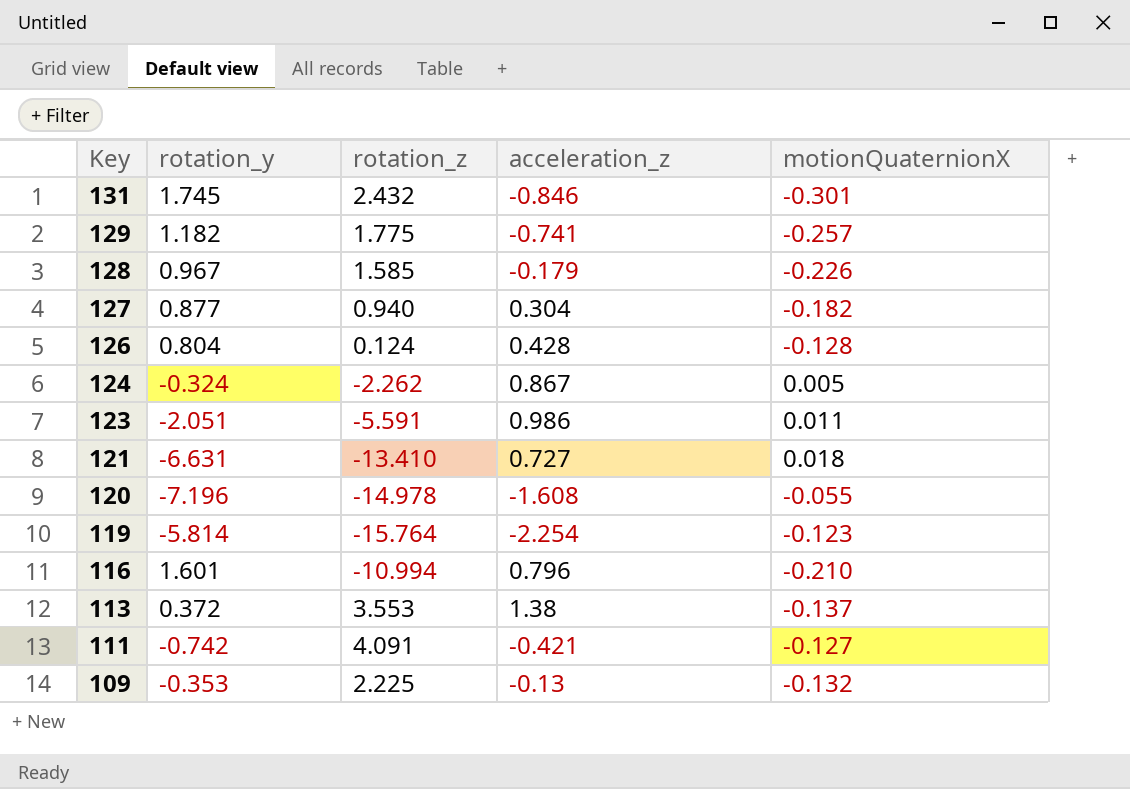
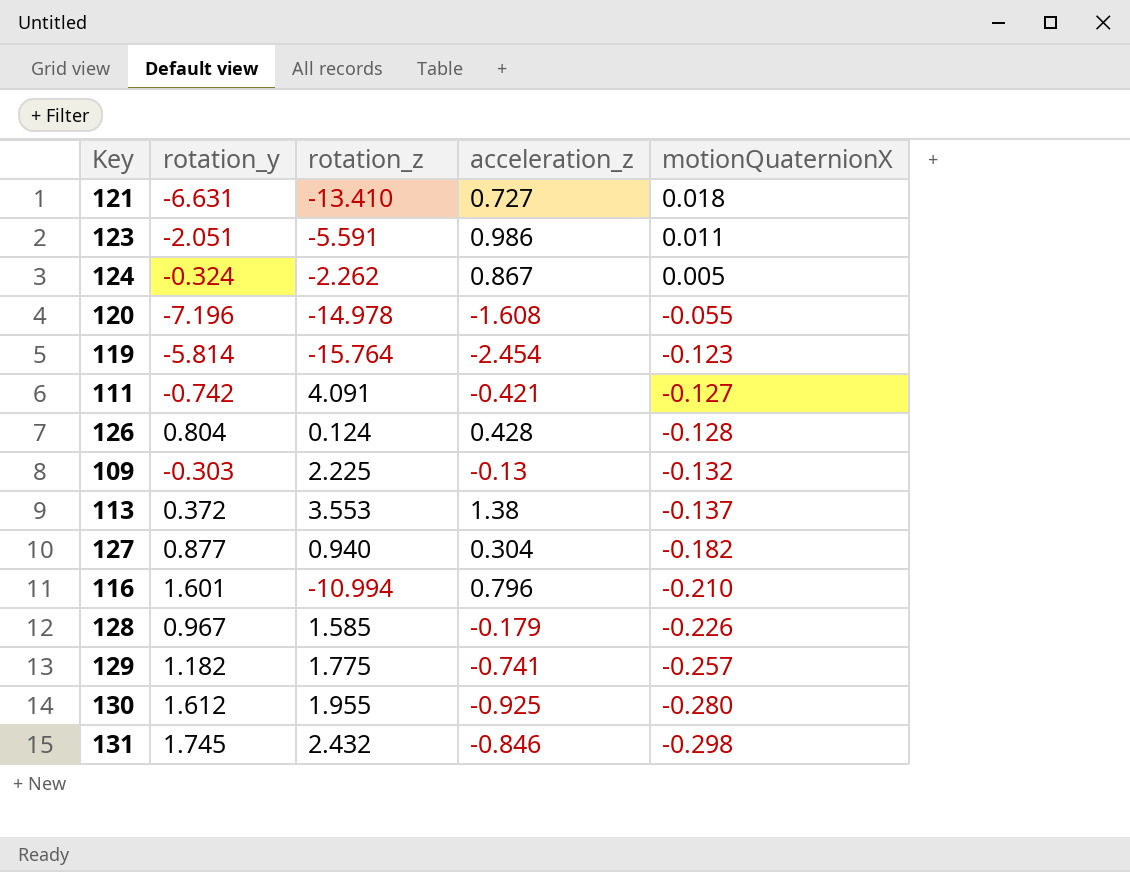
row order: Key descending -> motionQuaternionX descending
119 | acceleration_z: -2.254 -> -2.454
109 | rotation_y: -0.353 -> -0.303
row 130: none -> 1.612 | 1.955 | -0.925 | -0.280
131 | motionQuaternionX: -0.301 -> -0.298

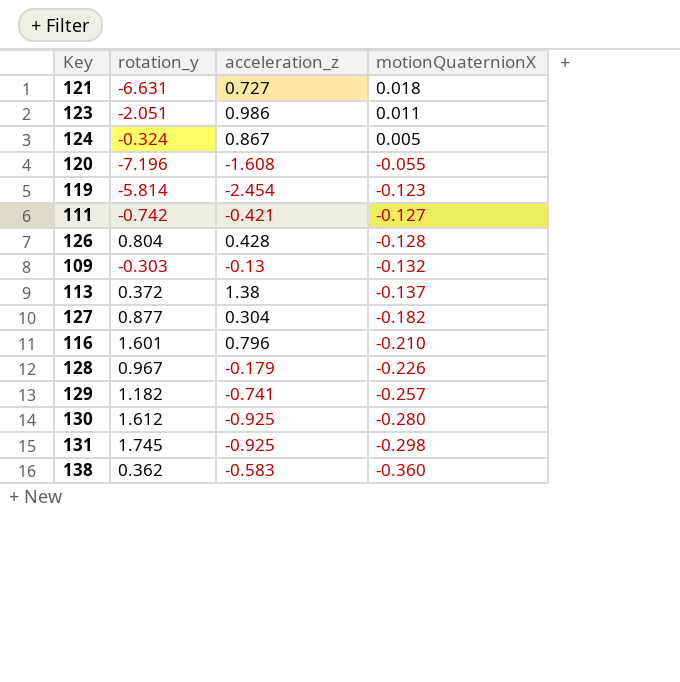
column rotation_z | position: 3 -> none
131 | acceleration_z: -0.846 -> -0.925
row 138: none -> 0.362 | -0.583 | -0.360

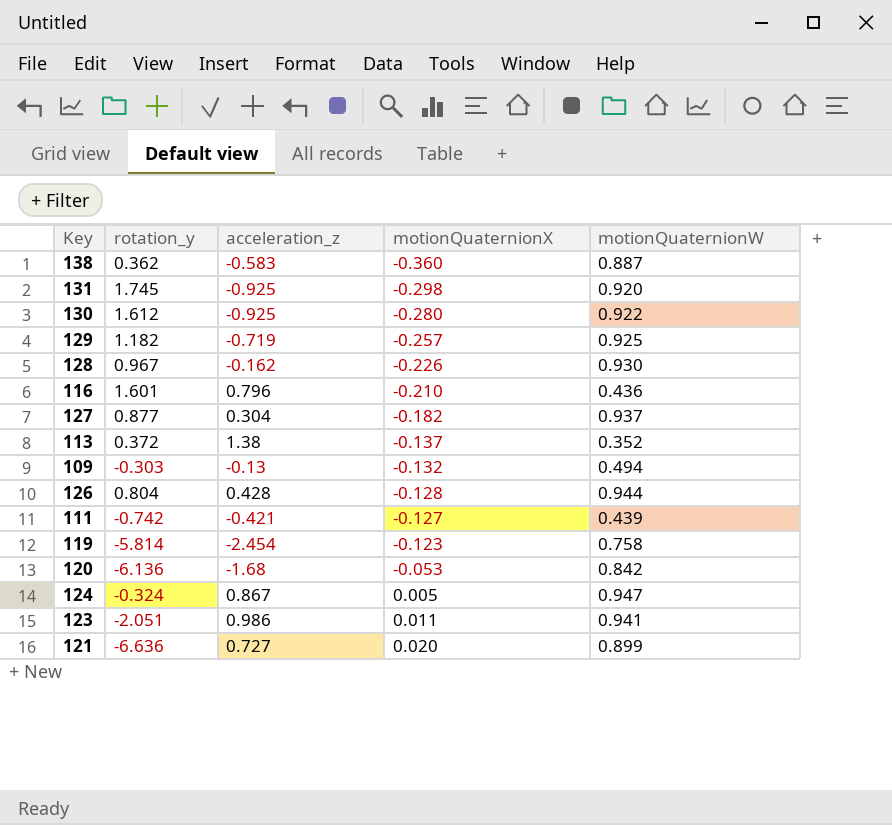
row order: motionQuaternionX descending -> motionQuaternionX ascending
column motionQuaternionW | position: none -> 5
129 | acceleration_z: -0.741 -> -0.719
128 | acceleration_z: -0.179 -> -0.162
120 | rotation_y: -7.196 -> -6.136
120 | acceleration_z: -1.608 -> -1.68
120 | motionQuaternionX: -0.055 -> -0.053
121 | rotation_y: -6.631 -> -6.636
121 | motionQuaternionX: 0.018 -> 0.020

